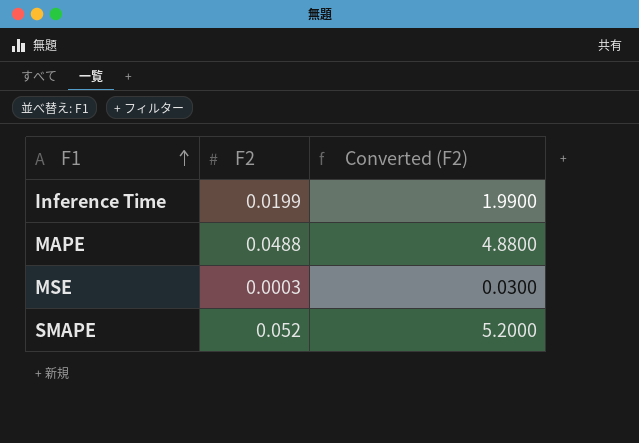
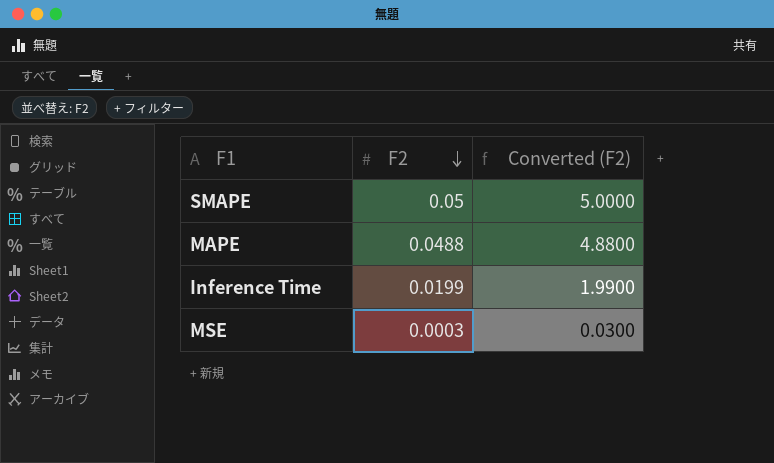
row order: F1 ascending -> F2 descending
SMAPE | F2: 0.052 -> 0.05
SMAPE | Converted (F2): 5.2000 -> 5.0000

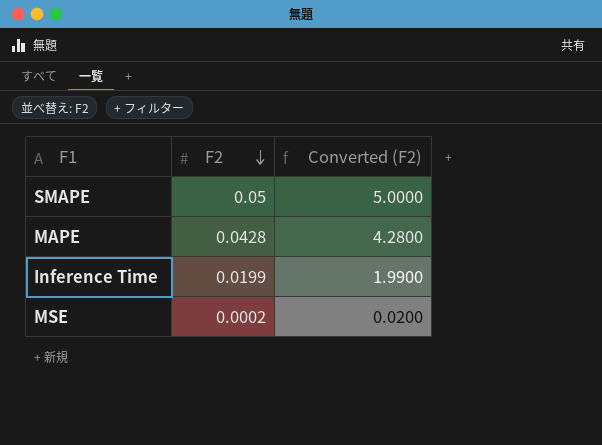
MAPE | F2: 0.0488 -> 0.0428
MAPE | Converted (F2): 4.8800 -> 4.2800
MSE | F2: 0.0003 -> 0.0002
MSE | Converted (F2): 0.0300 -> 0.0200

